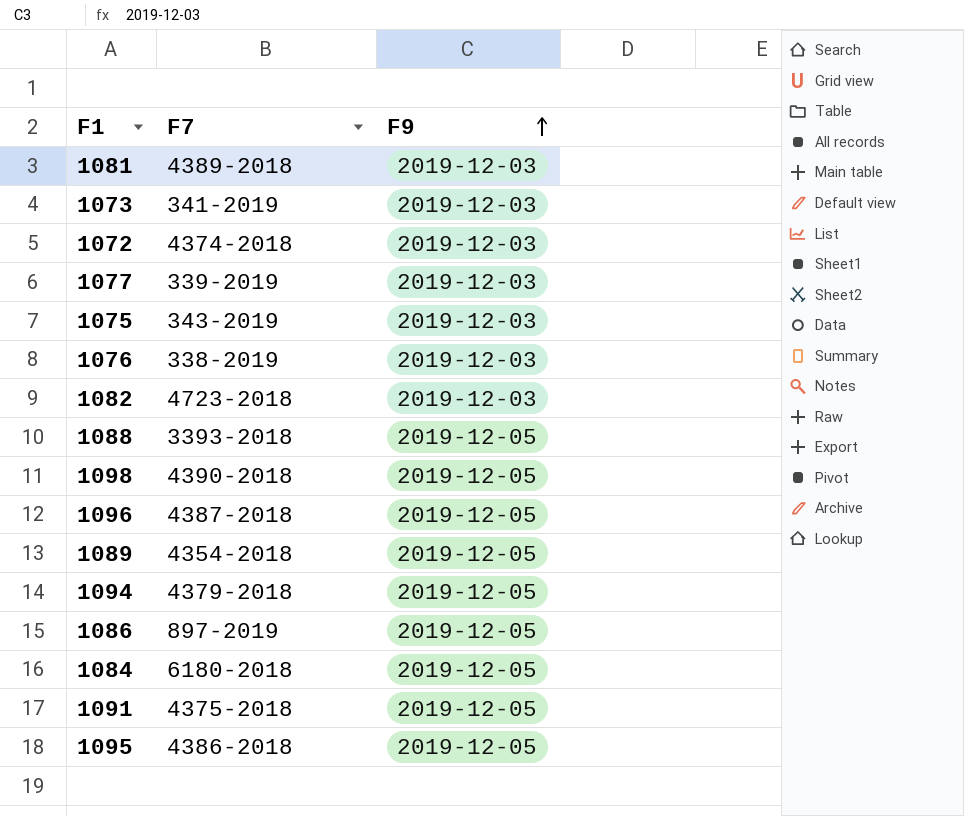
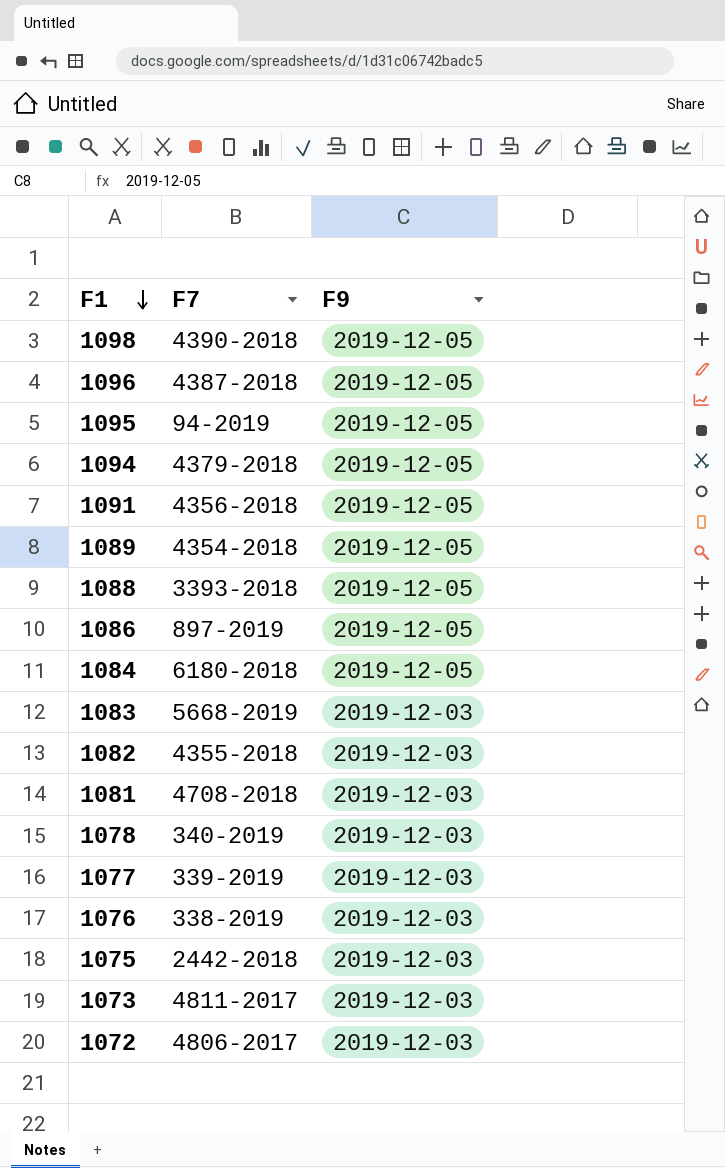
row order: F9 ascending -> F1 descending
1095 | F7: 4386-2018 -> 94-2019
1091 | F7: 4375-2018 -> 4356-2018
row 1083: none -> 5668-2019 | 2019-12-03
1082 | F7: 4723-2018 -> 4355-2018
1081 | F7: 4389-2018 -> 4708-2018
row 1078: none -> 340-2019 | 2019-12-03
1075 | F7: 343-2019 -> 2442-2018
1073 | F7: 341-2019 -> 4811-2017
1072 | F7: 4374-2018 -> 4806-2017

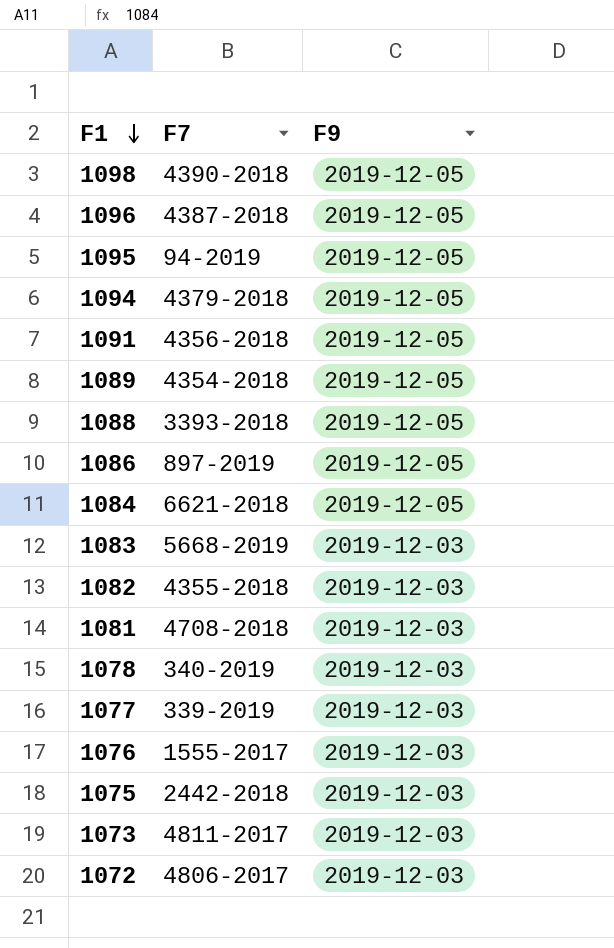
1084 | F7: 6180-2018 -> 6621-2018
1076 | F7: 338-2019 -> 1555-2017

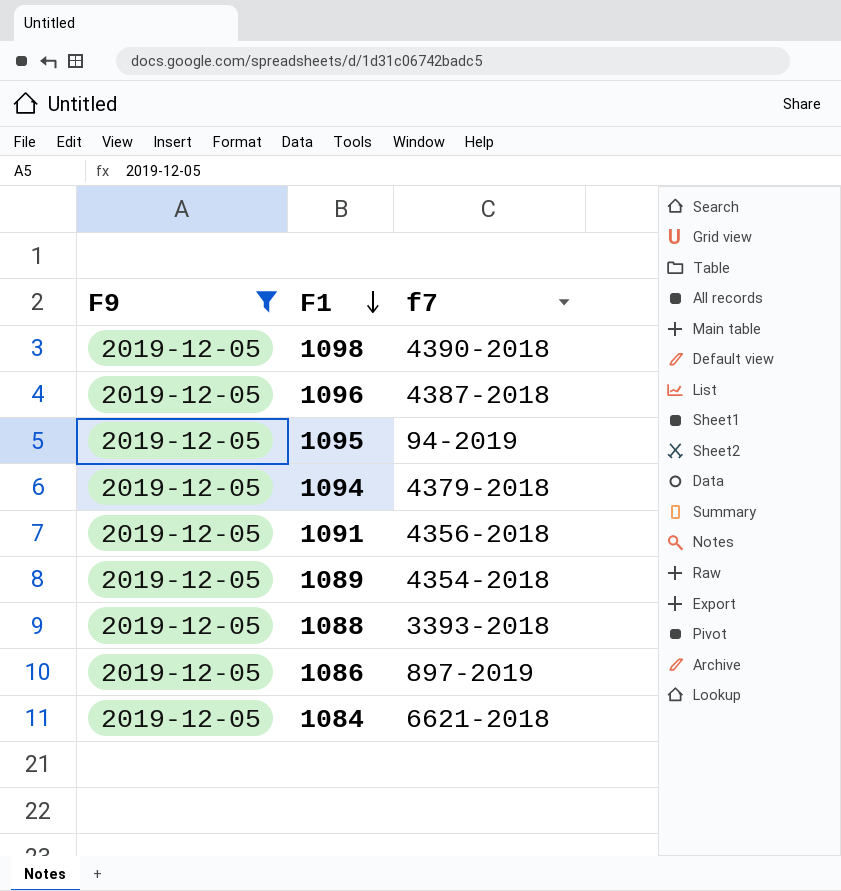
filter: none -> F9 = 2019-12-05
column F9 | position: 3 -> 1
column name: F7 -> f7

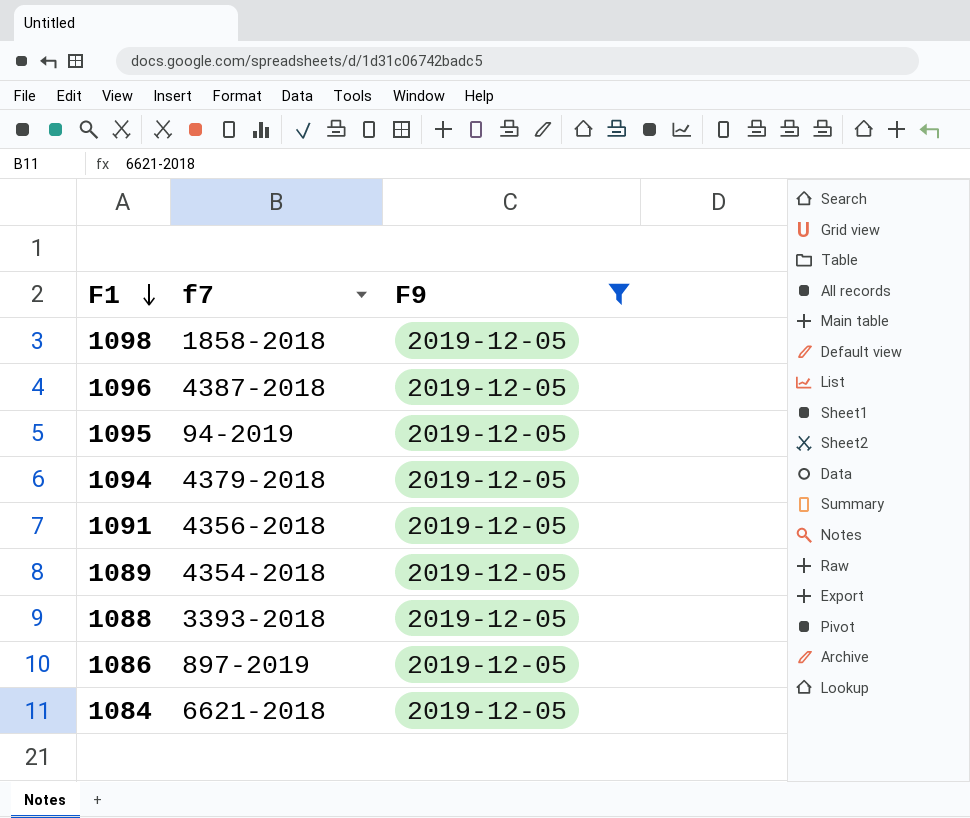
column F9 | position: 1 -> 3
1098 | f7: 4390-2018 -> 1858-2018

